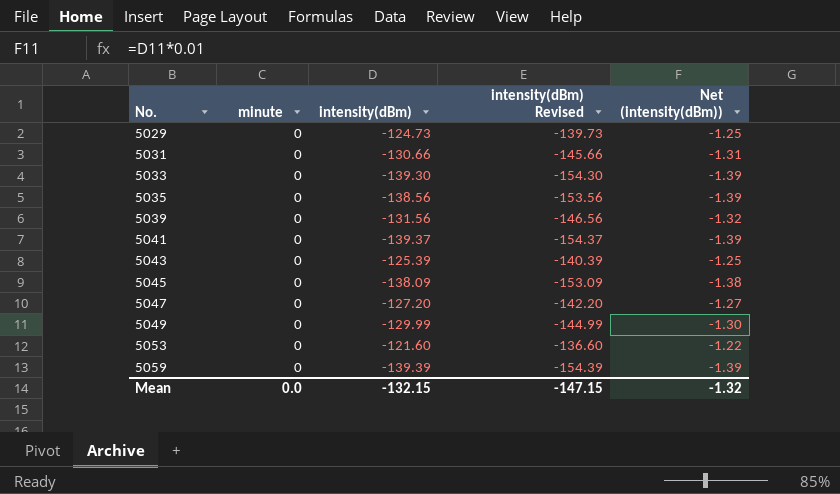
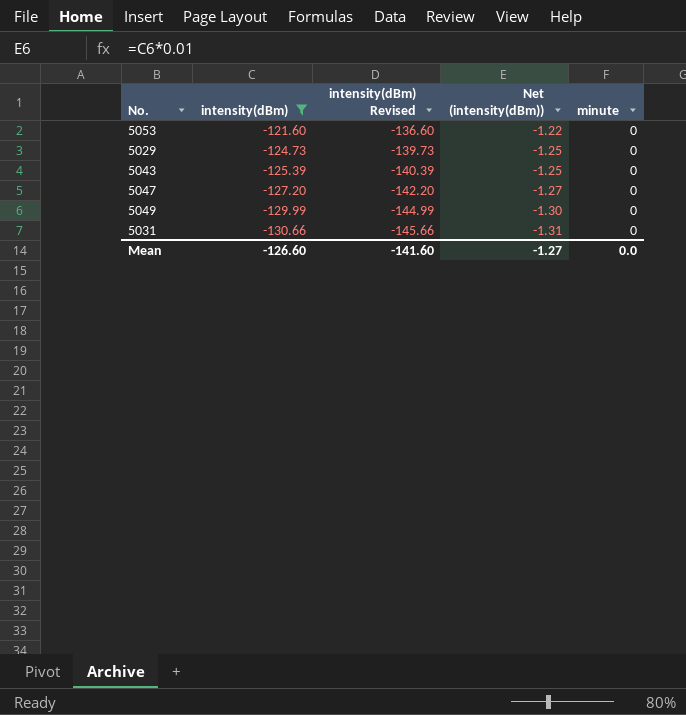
filter: none -> intensity(dBm) >= -130.66
row order: No. ascending -> intensity(dBm) descending
column minute | position: 2 -> 5
Mean | intensity(dBm): -132.15 -> -126.60
Mean | intensity(dBm) Revised: -147.15 -> -141.60
Mean | Net (intensity(dBm)): -1.32 -> -1.27

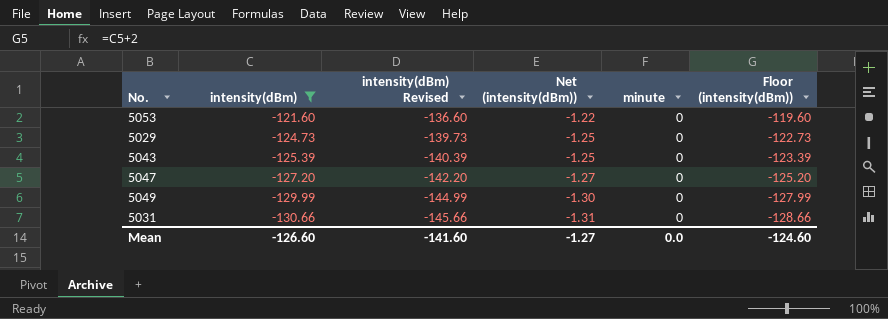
column Floor (intensity(dBm)) | formula: none -> [intensity(dBm)] + 2

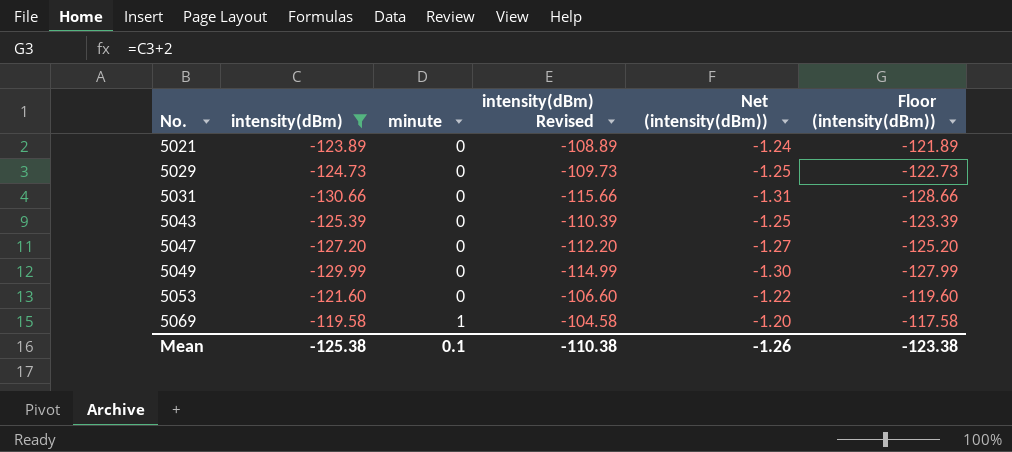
row order: intensity(dBm) descending -> No. ascending
column minute | position: 5 -> 3
column intensity(dBm) Revised | formula: [intensity(dBm)] - 15 -> [intensity(dBm)] + 15
row 5021: none -> -123.89 | 0 | -108.89 | -1.24 | -121.89
row 5069: none -> -119.58 | 1 | -104.58 | -1.20 | -117.58
Mean | intensity(dBm): -126.60 -> -125.38
Mean | minute: 0.0 -> 0.1
Mean | intensity(dBm) Revised: -141.60 -> -110.38
Mean | Net (intensity(dBm)): -1.27 -> -1.26
Mean | Floor (intensity(dBm)): -124.60 -> -123.38

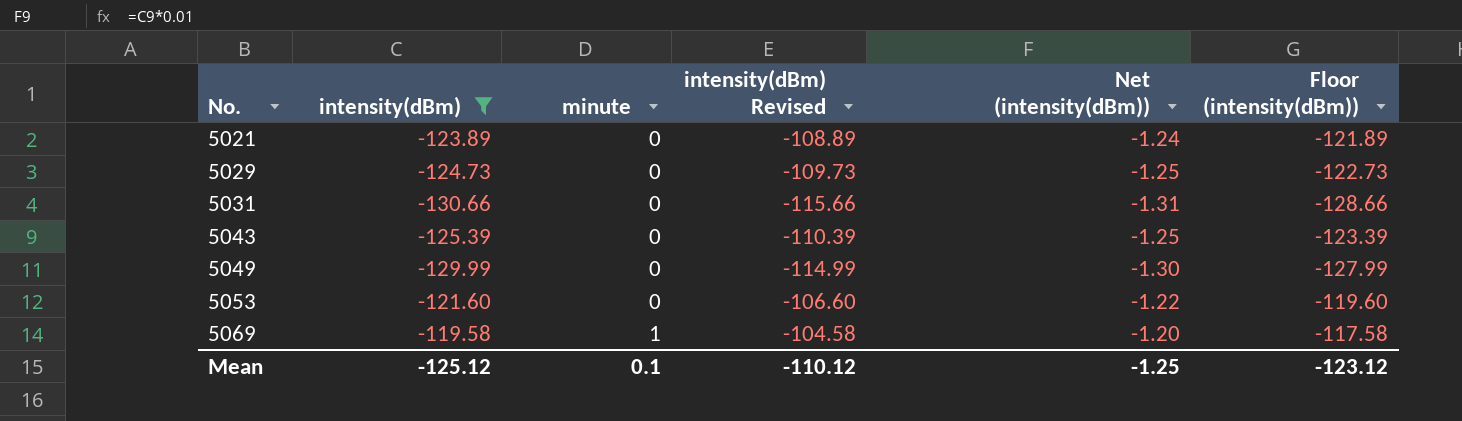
row 5047: -127.20 | 0 | -112.20 | -1.27 | -125.20 -> none
Mean | intensity(dBm): -125.38 -> -125.12
Mean | intensity(dBm) Revised: -110.38 -> -110.12
Mean | Net (intensity(dBm)): -1.26 -> -1.25
Mean | Floor (intensity(dBm)): -123.38 -> -123.12

